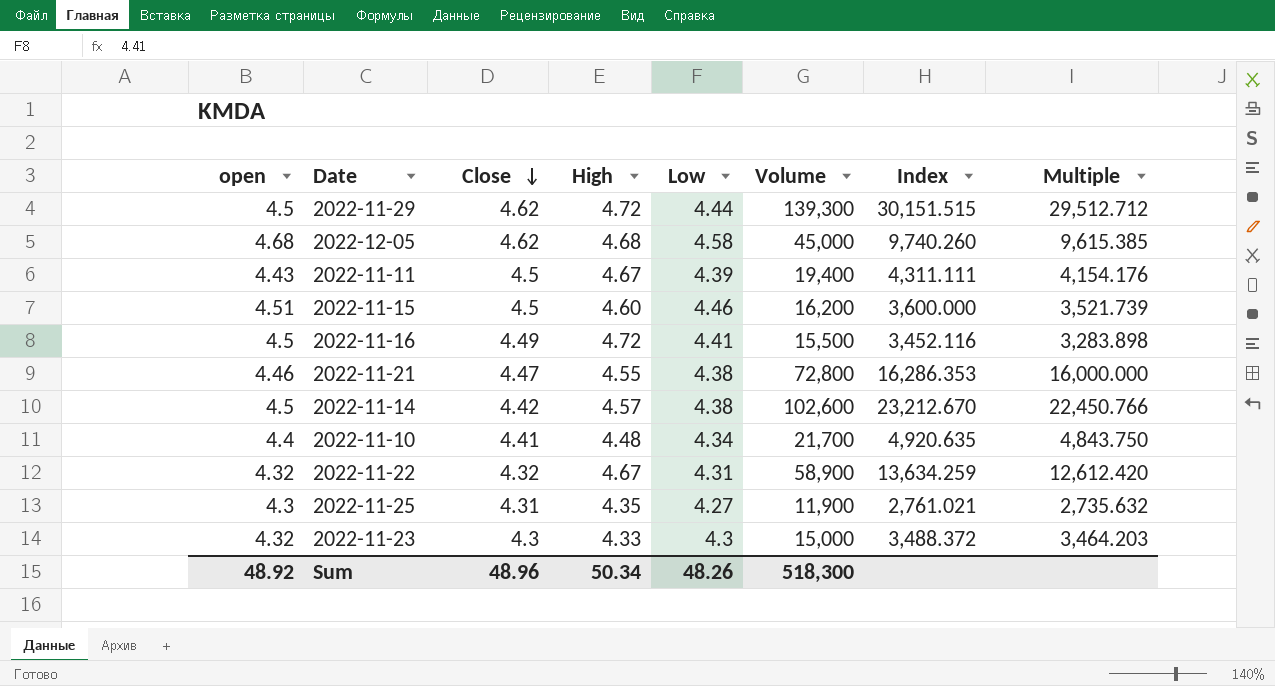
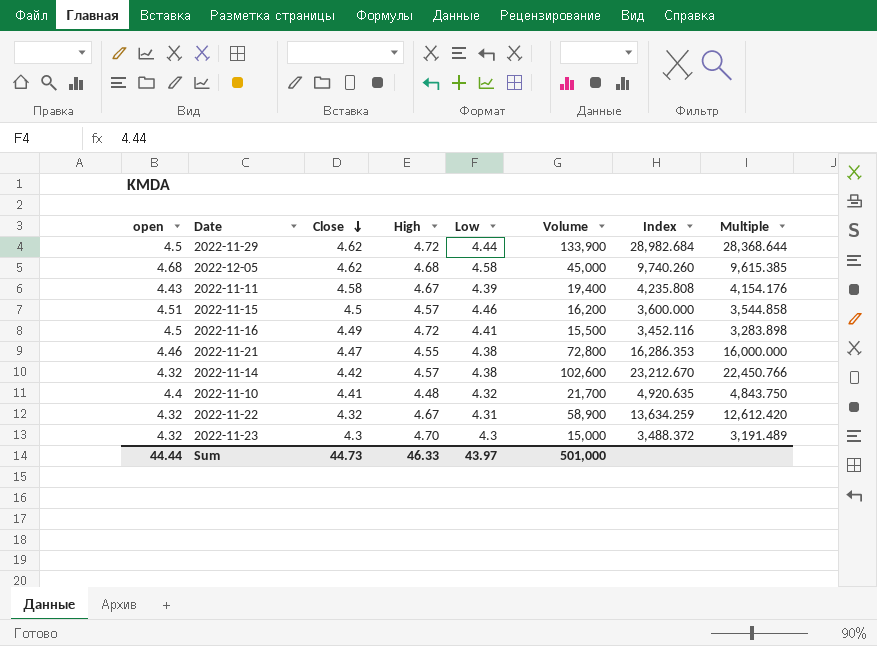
row 2022-11-25: 4.3 | 4.31 | 4.35 | 4.27 | 11,900 | 2,761.021 | 2,735.632 -> none
2022-11-29 | Volume: 139,300 -> 133,900
2022-11-29 | Index: 30,151.515 -> 28,982.684
2022-11-29 | Multiple: 29,512.712 -> 28,368.644
2022-11-11 | Close: 4.5 -> 4.58
2022-11-11 | Index: 4,311.111 -> 4,235.808
2022-11-15 | High: 4.60 -> 4.57
2022-11-15 | Multiple: 3,521.739 -> 3,544.858
2022-11-14 | open: 4.5 -> 4.32
2022-11-10 | Low: 4.34 -> 4.32
2022-11-23 | High: 4.33 -> 4.70
2022-11-23 | Multiple: 3,464.203 -> 3,191.489
Sum | open: 48.92 -> 44.44
Sum | Close: 48.96 -> 44.73
Sum | High: 50.34 -> 46.33
Sum | Low: 48.26 -> 43.97
Sum | Volume: 518,300 -> 501,000

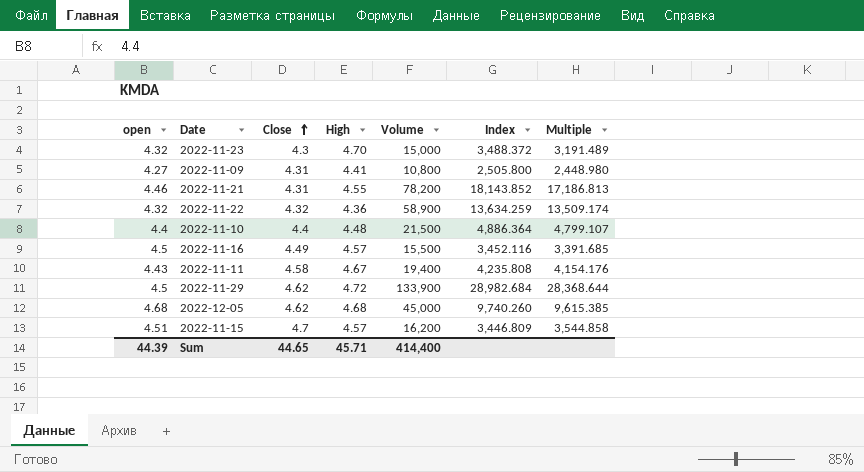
row order: Close descending -> Close ascending
column Low | position: 5 -> none
row 2022-11-14: 4.32 | 4.42 | 4.57 | 4.38 | 102,600 | 23,212.670 | 22,450.766 -> none
row 2022-11-09: none -> 4.27 | 4.31 | 4.41 | 10,800 | 2,505.800 | 2,448.980
2022-11-21 | Close: 4.47 -> 4.31
2022-11-21 | Volume: 72,800 -> 78,200
2022-11-21 | Index: 16,286.353 -> 18,143.852
2022-11-21 | Multiple: 16,000.000 -> 17,186.813
2022-11-22 | High: 4.67 -> 4.36
2022-11-22 | Multiple: 12,612.420 -> 13,509.174
2022-11-10 | Close: 4.41 -> 4.4
2022-11-10 | Volume: 21,700 -> 21,500
2022-11-10 | Index: 4,920.635 -> 4,886.364
2022-11-10 | Multiple: 4,843.750 -> 4,799.107
2022-11-16 | High: 4.72 -> 4.57
2022-11-16 | Multiple: 3,283.898 -> 3,391.685
2022-11-15 | Close: 4.5 -> 4.7
2022-11-15 | Index: 3,600.000 -> 3,446.809
Sum | open: 44.44 -> 44.39
Sum | Close: 44.73 -> 44.65
Sum | High: 46.33 -> 45.71
Sum | Volume: 501,000 -> 414,400

